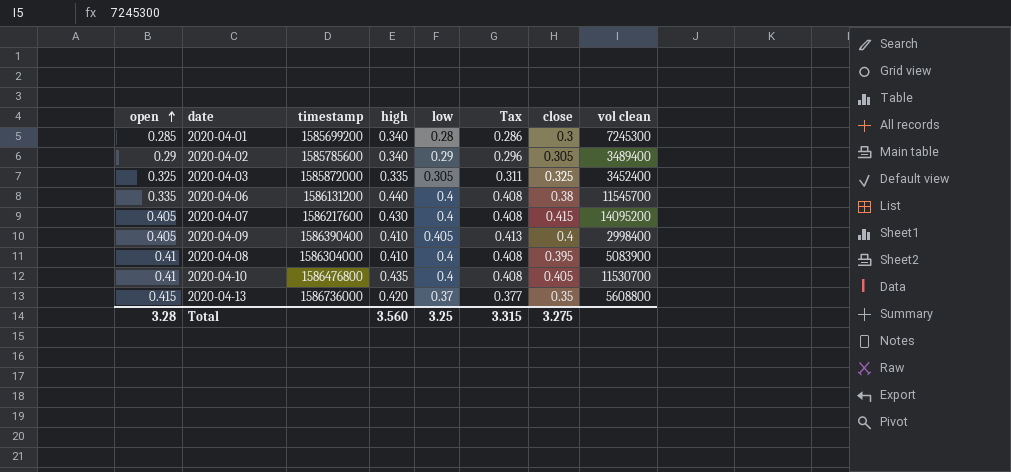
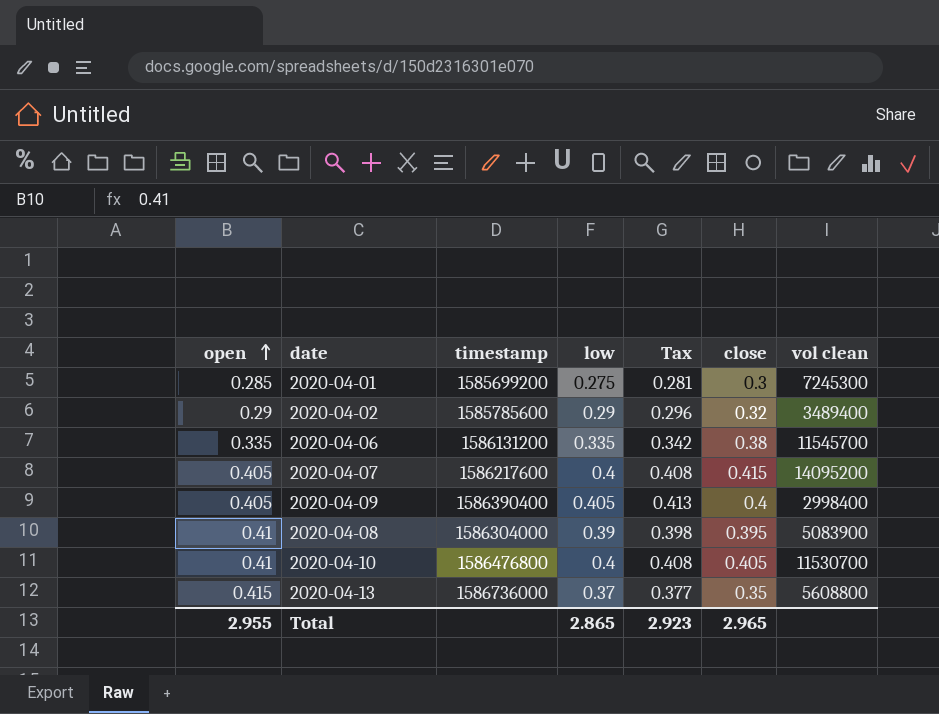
column high | position: 4 -> none
row 2020-04-03: 0.325 | 1585872000 | 0.335 | 0.305 | 0.311 | 0.325 | 3452400 -> none
2020-04-01 | low: 0.28 -> 0.275
2020-04-01 | Tax: 0.286 -> 0.281
2020-04-02 | close: 0.305 -> 0.32
2020-04-06 | low: 0.4 -> 0.335
2020-04-06 | Tax: 0.408 -> 0.342
2020-04-08 | low: 0.4 -> 0.39
2020-04-08 | Tax: 0.408 -> 0.398
Total | open: 3.28 -> 2.955
Total | low: 3.25 -> 2.865
Total | Tax: 3.315 -> 2.923
Total | close: 3.275 -> 2.965

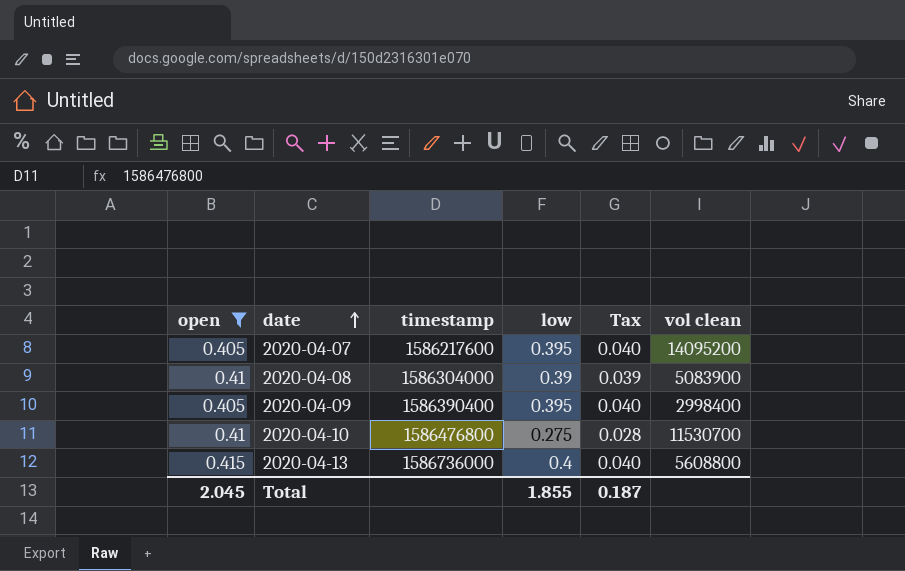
filter: none -> open >= 0.405
row order: open ascending -> date ascending
column close | position: 6 -> none
column Tax | formula: [low] * 1.02 -> [low] * 0.1
2020-04-07 | low: 0.4 -> 0.395
2020-04-09 | low: 0.405 -> 0.395
2020-04-10 | low: 0.4 -> 0.275
2020-04-13 | low: 0.37 -> 0.4
Total | open: 2.955 -> 2.045
Total | low: 2.865 -> 1.855
Total | Tax: 2.923 -> 0.187

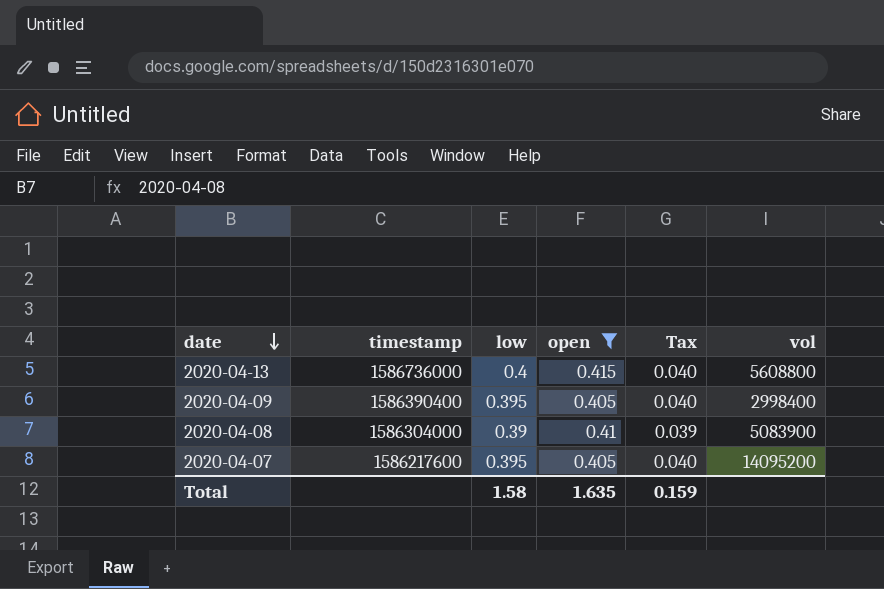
row order: date ascending -> date descending
column open | position: 1 -> 4
column name: vol clean -> vol
row 2020-04-10: 0.41 | 1586476800 | 0.275 | 0.028 | 11530700 -> none
Total | low: 1.855 -> 1.58
Total | open: 2.045 -> 1.635
Total | Tax: 0.187 -> 0.159

